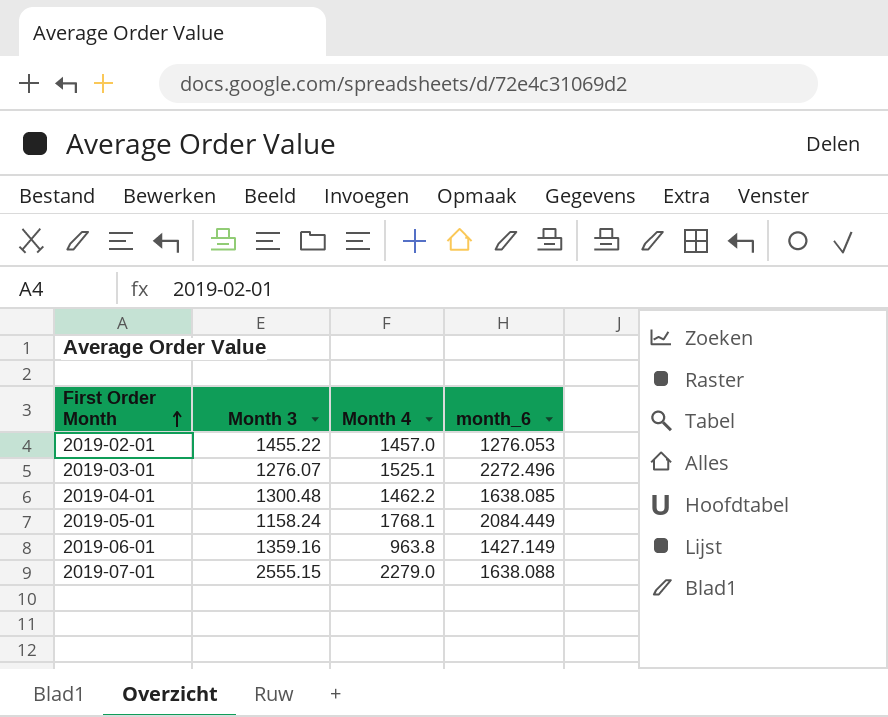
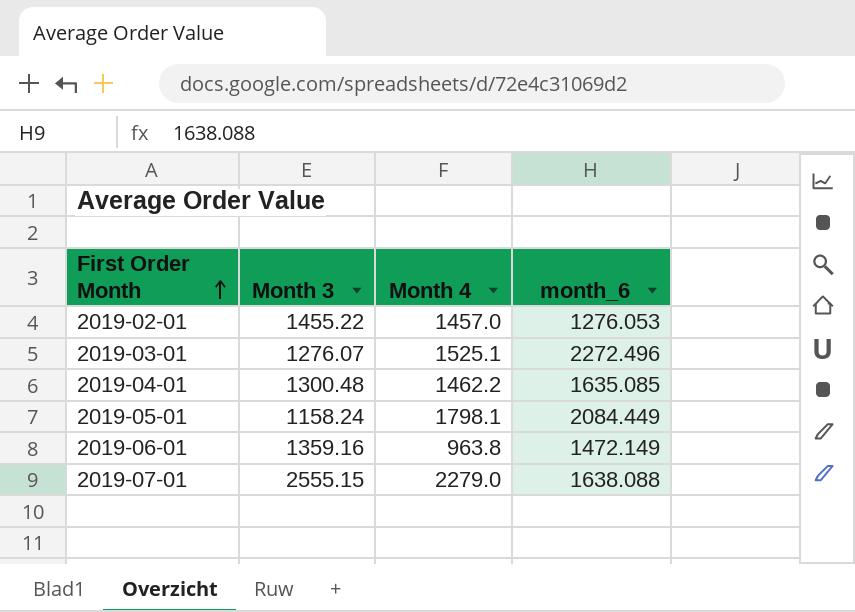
2019-04-01 | month_6: 1638.085 -> 1635.085
2019-05-01 | Month 4: 1768.1 -> 1798.1
2019-06-01 | month_6: 1427.149 -> 1472.149

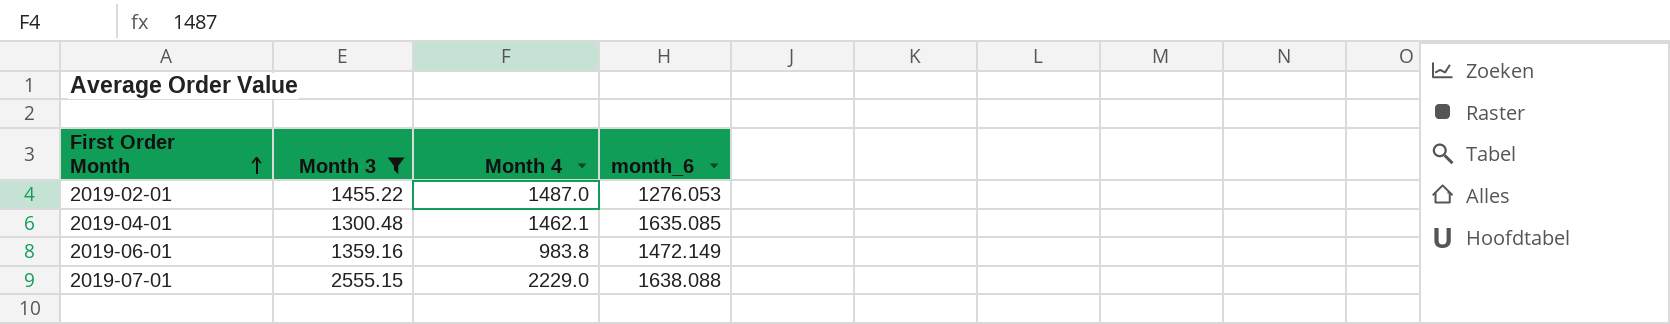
filter: none -> Month 3 >= 1300.48
2019-02-01 | Month 4: 1457.0 -> 1487.0
2019-04-01 | Month 4: 1462.2 -> 1462.1
2019-06-01 | Month 4: 963.8 -> 983.8
2019-07-01 | Month 4: 2279.0 -> 2229.0

